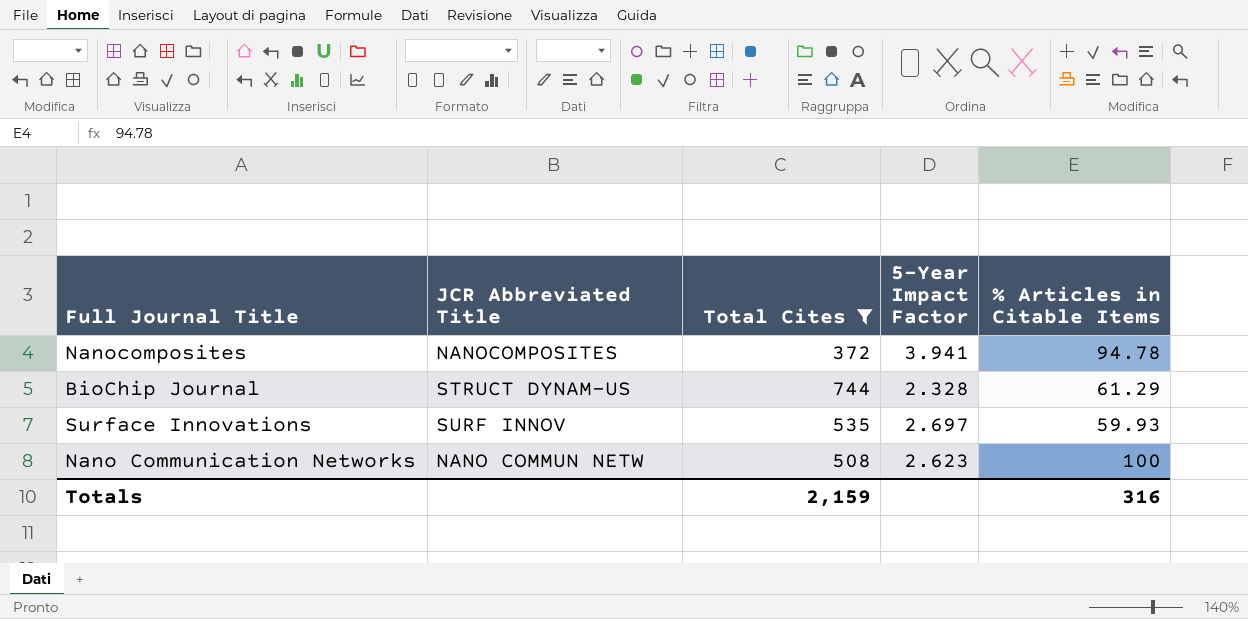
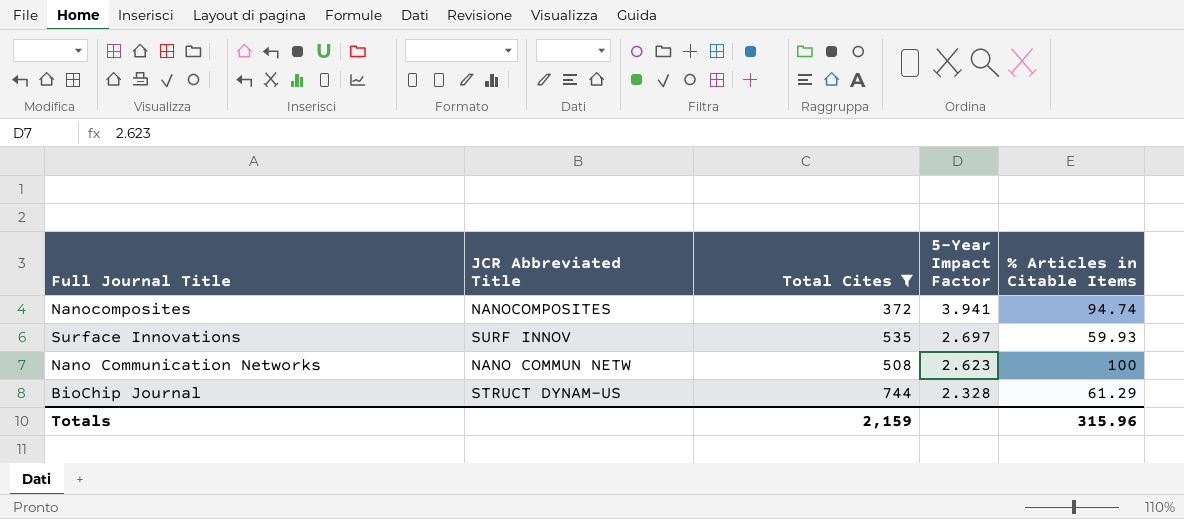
row order: none -> 5-Year Impact Factor descending
Nanocomposites | % Articles in Citable Items: 94.78 -> 94.74
Totals | % Articles in Citable Items: 316 -> 315.96

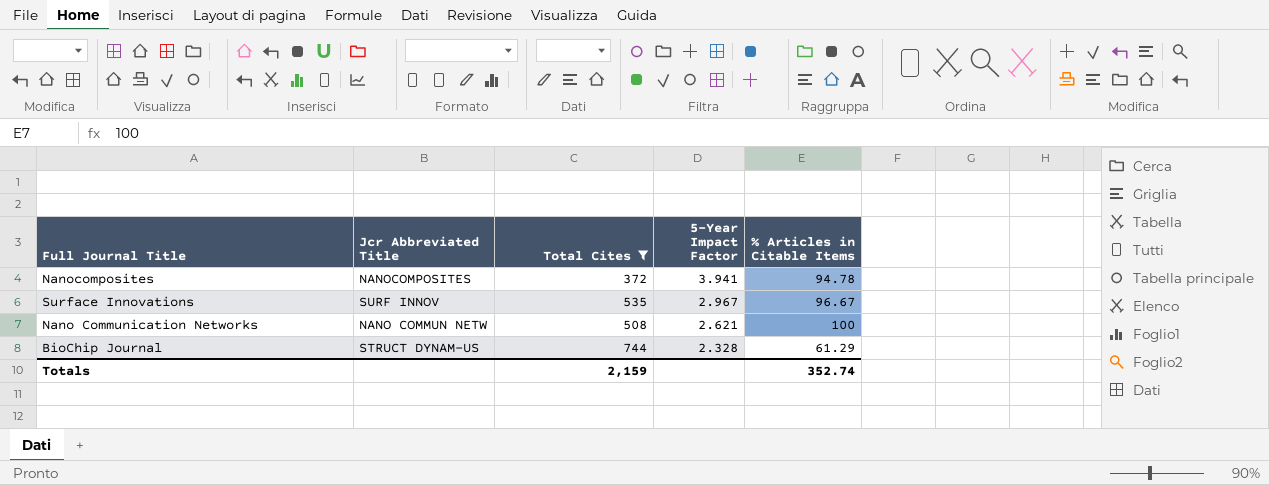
column name: JCR Abbreviated Title -> Jcr Abbreviated Title
Nanocomposites | % Articles in Citable Items: 94.74 -> 94.78
Surface Innovations | 5-Year Impact Factor: 2.697 -> 2.967
Surface Innovations | % Articles in Citable Items: 59.93 -> 96.67
Nano Communication Networks | 5-Year Impact Factor: 2.623 -> 2.621
Totals | % Articles in Citable Items: 315.96 -> 352.74

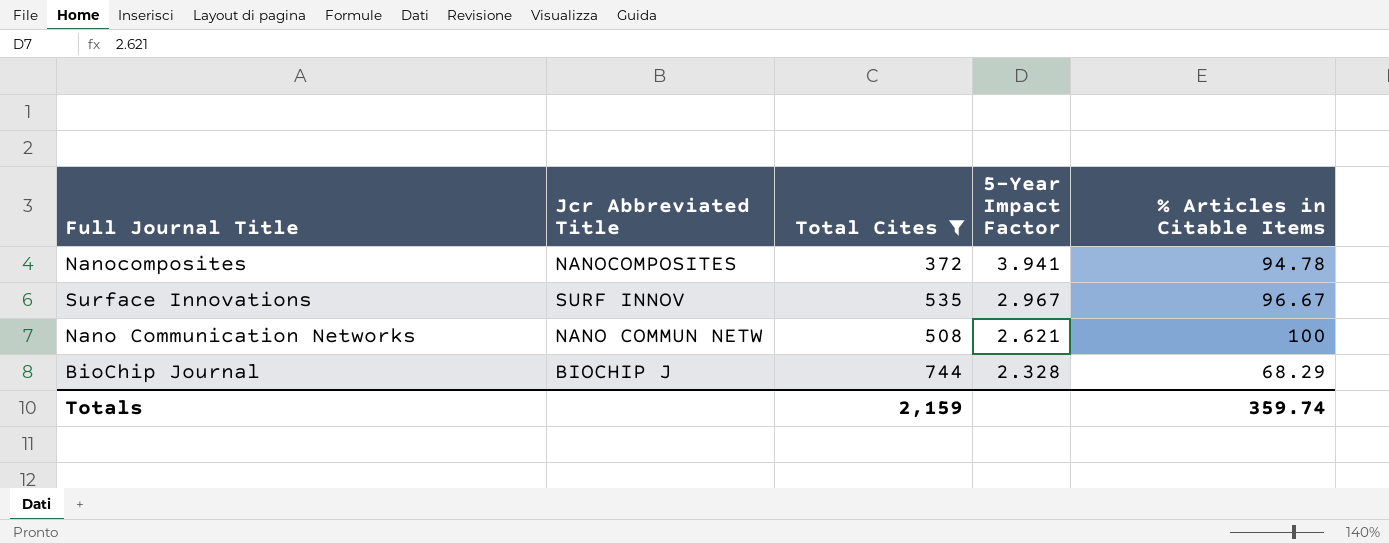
BioChip Journal | Jcr Abbreviated Title: STRUCT DYNAM-US -> BIOCHIP J
BioChip Journal | % Articles in Citable Items: 61.29 -> 68.29
Totals | % Articles in Citable Items: 352.74 -> 359.74

